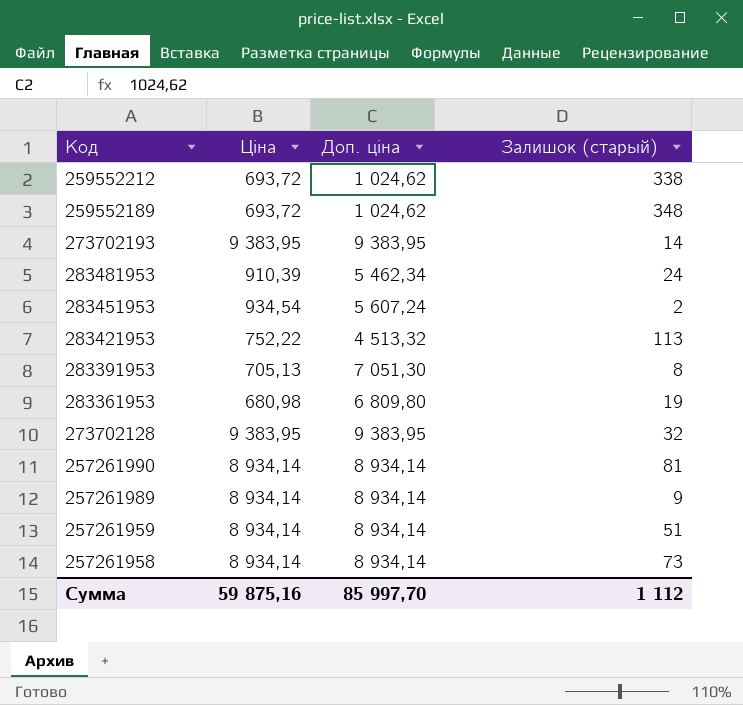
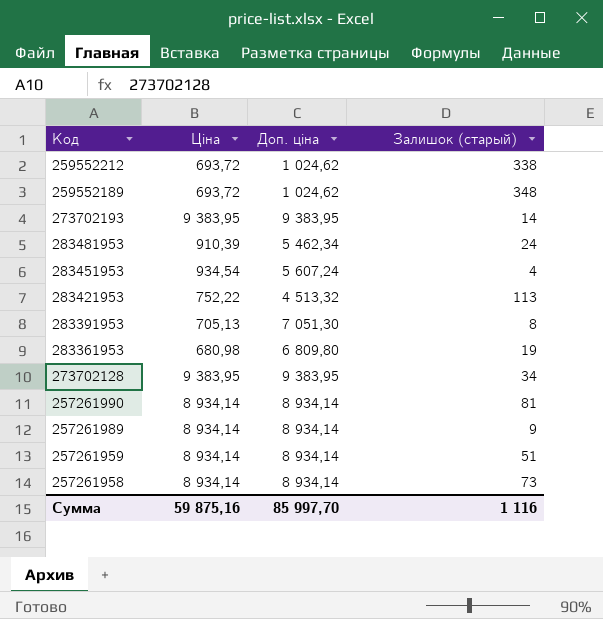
283451953 | Залишок (старый): 2 -> 4
273702128 | Залишок (старый): 32 -> 34
Сумма | Залишок (старый): 1 112 -> 1 116

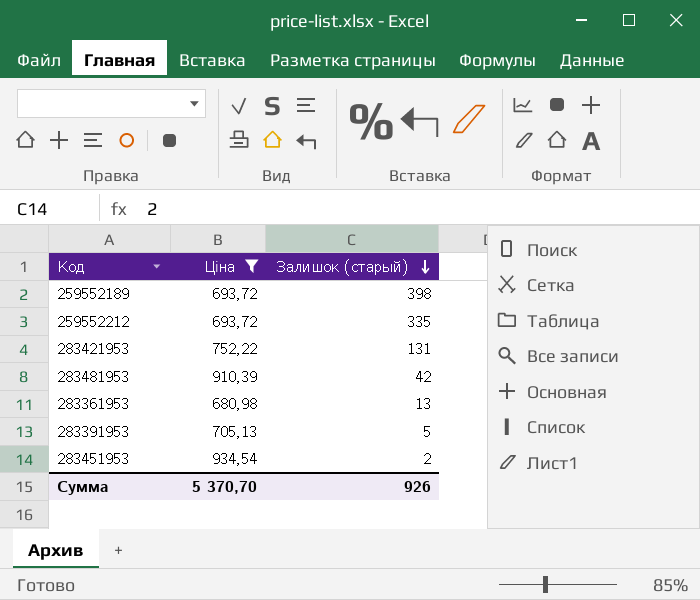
filter: none -> Ціна <= 934,54
row order: none -> Залишок (старый) descending
column Доп. ціна | position: 3 -> none
259552189 | Залишок (старый): 348 -> 398
259552212 | Залишок (старый): 338 -> 335
283421953 | Залишок (старый): 113 -> 131
283481953 | Залишок (старый): 24 -> 42
283361953 | Залишок (старый): 19 -> 13
283391953 | Залишок (старый): 8 -> 5
283451953 | Залишок (старый): 4 -> 2
Сумма | Ціна: 59 875,16 -> 5 370,70
Сумма | Залишок (старый): 1 116 -> 926

